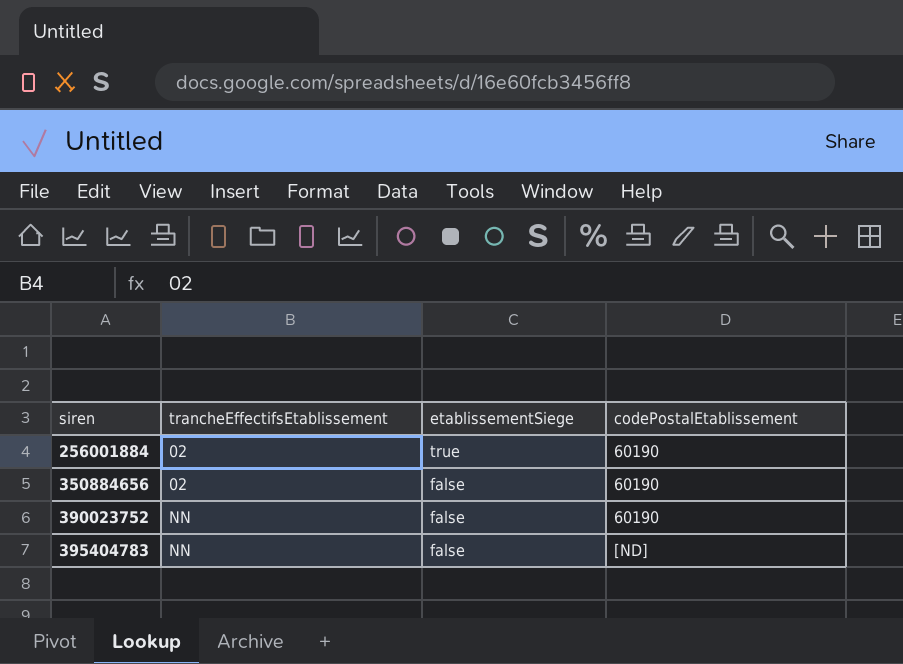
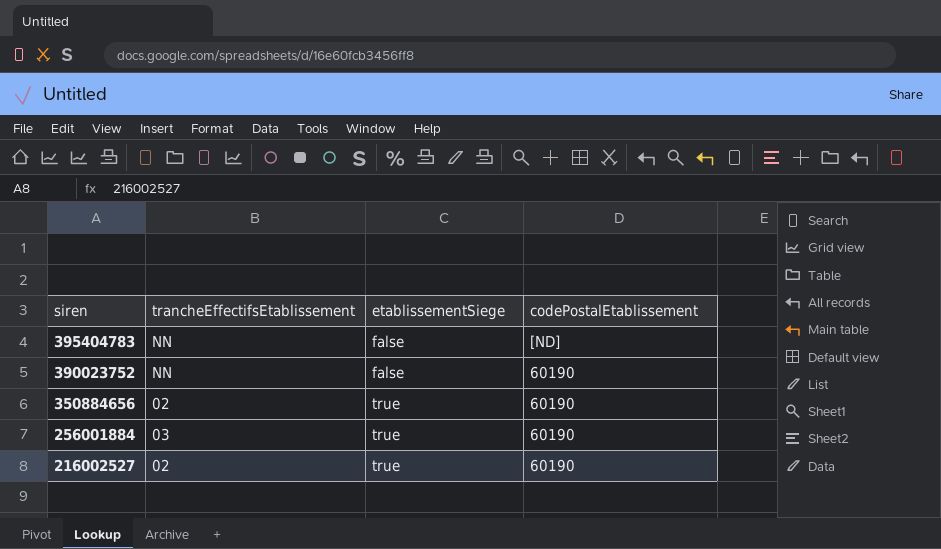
row order: siren ascending -> siren descending
350884656 | etablissementSiege: false -> true
256001884 | trancheEffectifsEtablissement: 02 -> 03
row 216002527: none -> 02 | true | 60190

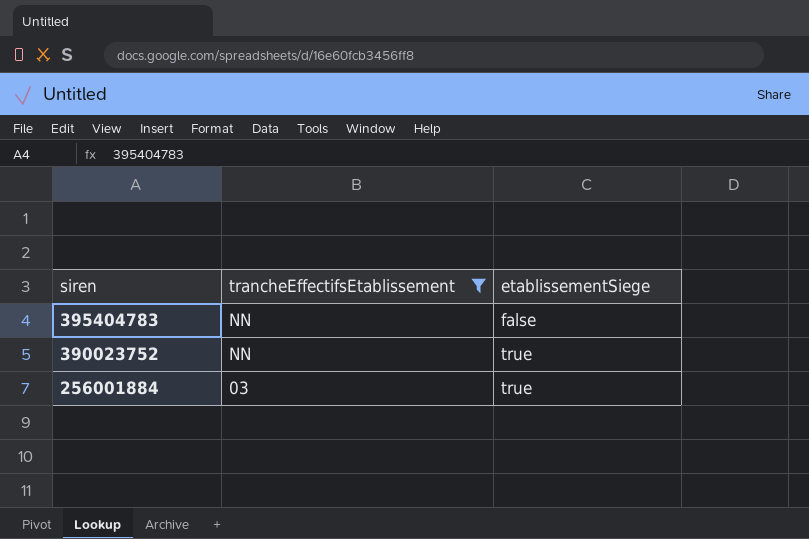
filter: none -> trancheEffectifsEtablissement != 02
column codePostalEtablissement | position: 4 -> none
390023752 | etablissementSiege: false -> true

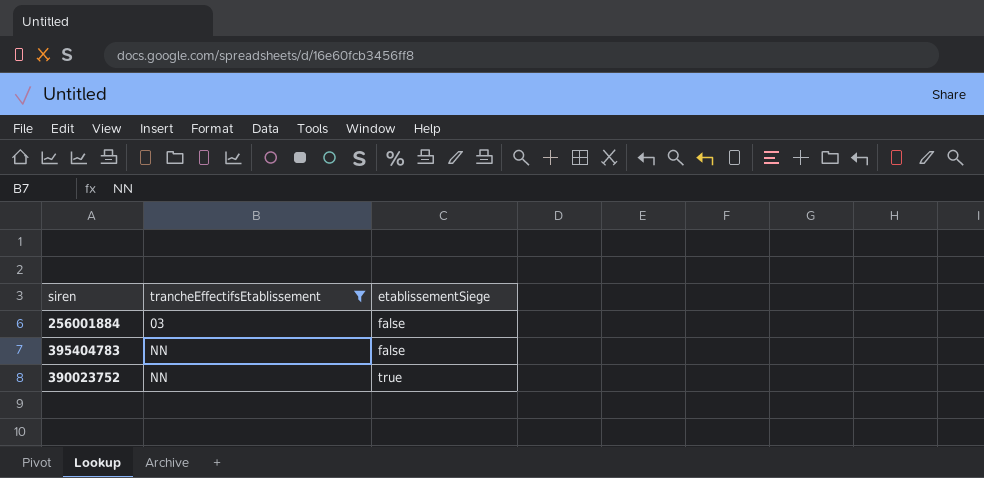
row order: siren descending -> trancheEffectifsEtablissement ascending
256001884 | etablissementSiege: true -> false

